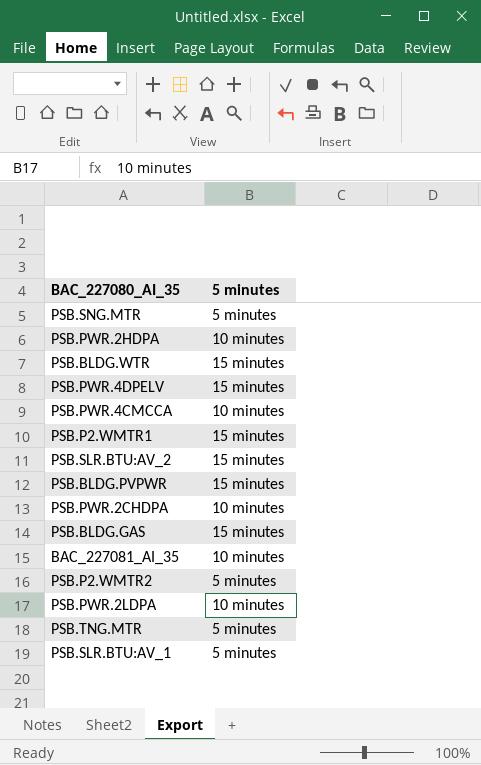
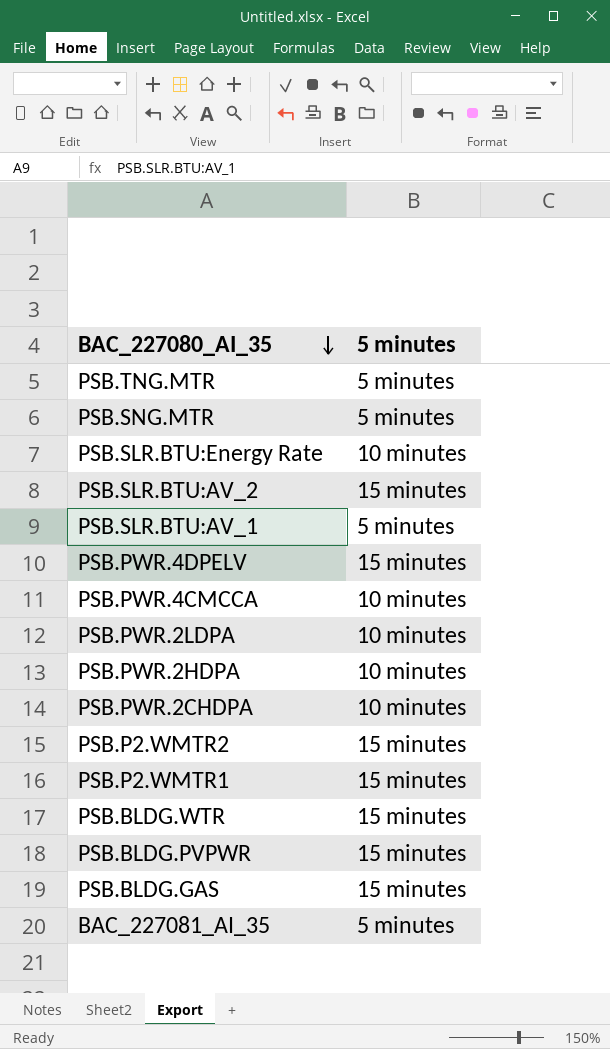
row order: none -> BAC_227080_AI_35 descending
row PSB.SLR.BTU:Energy Rate: none -> 10 minutes
PSB.P2.WMTR2 | 5 minutes: 5 minutes -> 15 minutes
BAC_227081_AI_35 | 5 minutes: 10 minutes -> 5 minutes

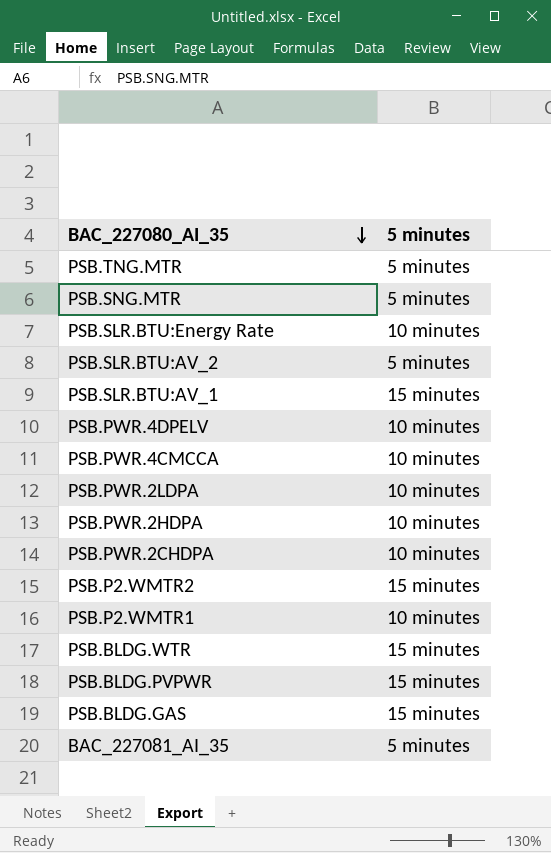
PSB.SLR.BTU:AV_2 | 5 minutes: 15 minutes -> 5 minutes
PSB.SLR.BTU:AV_1 | 5 minutes: 5 minutes -> 15 minutes
PSB.PWR.4DPELV | 5 minutes: 15 minutes -> 10 minutes
PSB.P2.WMTR1 | 5 minutes: 15 minutes -> 10 minutes

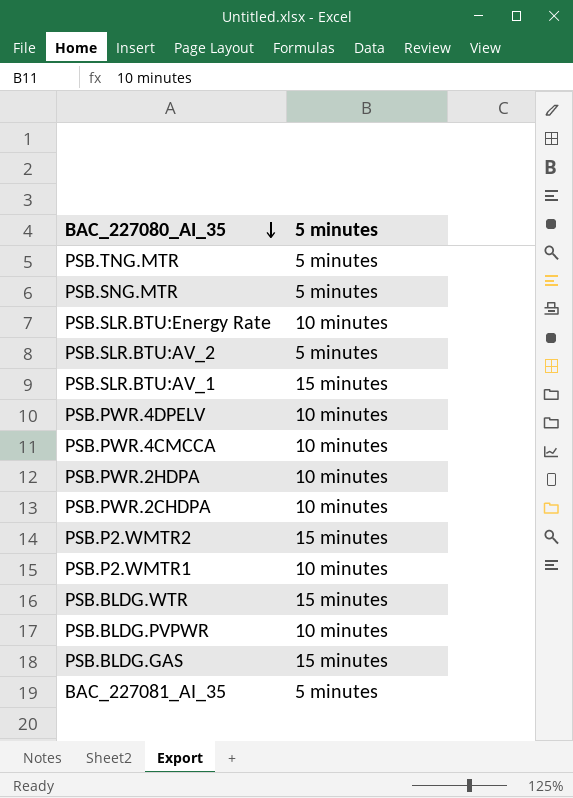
row PSB.PWR.2LDPA: 10 minutes -> none
PSB.BLDG.PVPWR | 5 minutes: 15 minutes -> 10 minutes

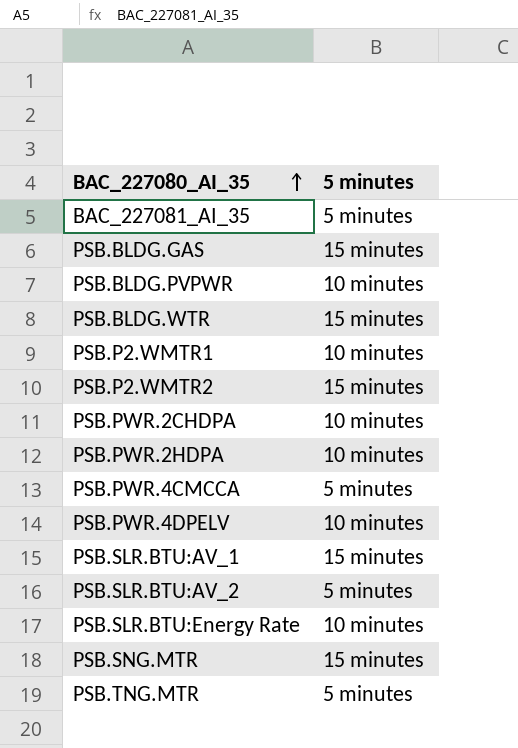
row order: BAC_227080_AI_35 descending -> BAC_227080_AI_35 ascending
PSB.PWR.4CMCCA | 5 minutes: 10 minutes -> 5 minutes
PSB.SNG.MTR | 5 minutes: 5 minutes -> 15 minutes

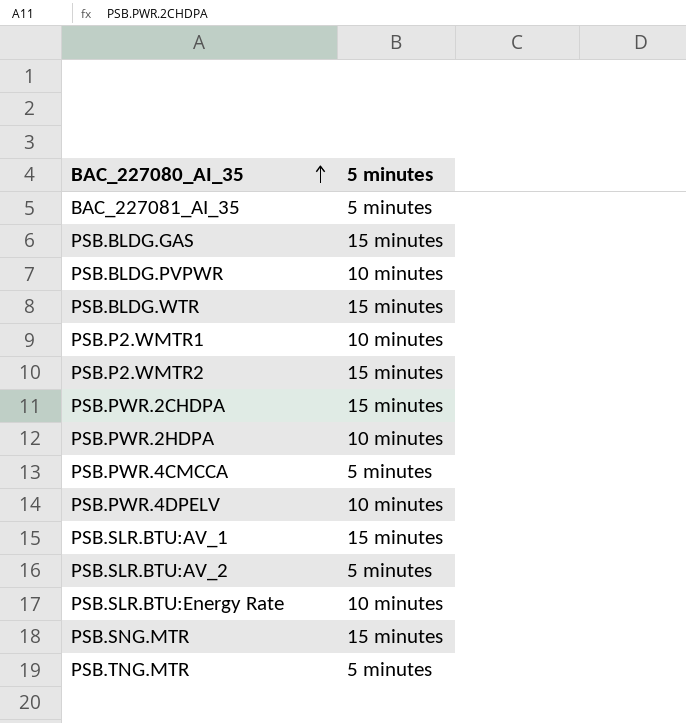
PSB.PWR.2CHDPA | 5 minutes: 10 minutes -> 15 minutes

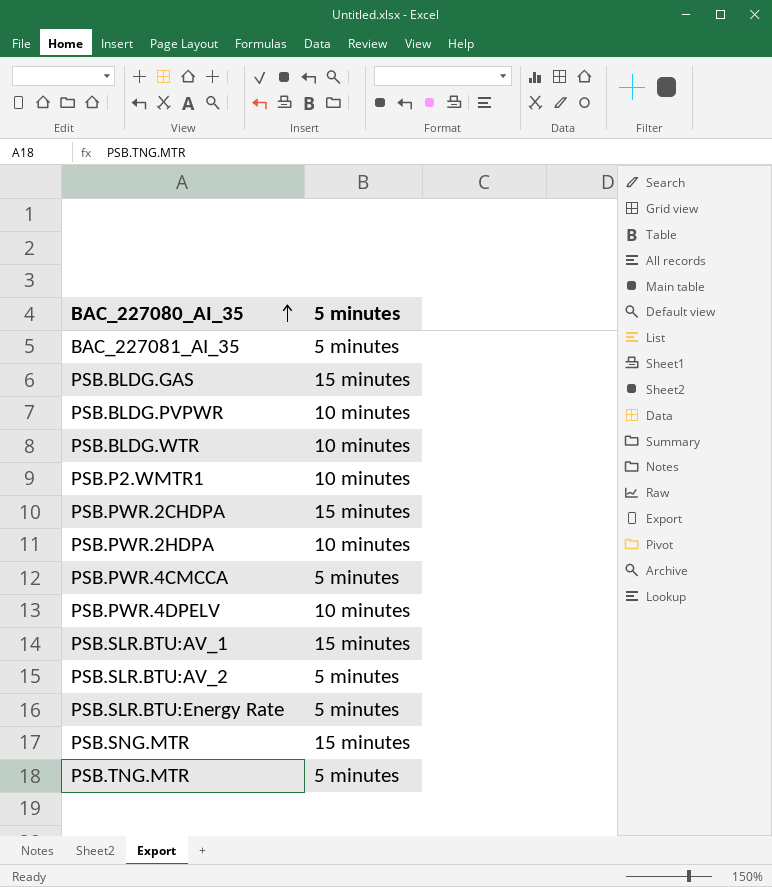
row PSB.P2.WMTR2: 15 minutes -> none
PSB.BLDG.WTR | 5 minutes: 15 minutes -> 10 minutes
PSB.SLR.BTU:Energy Rate | 5 minutes: 10 minutes -> 5 minutes

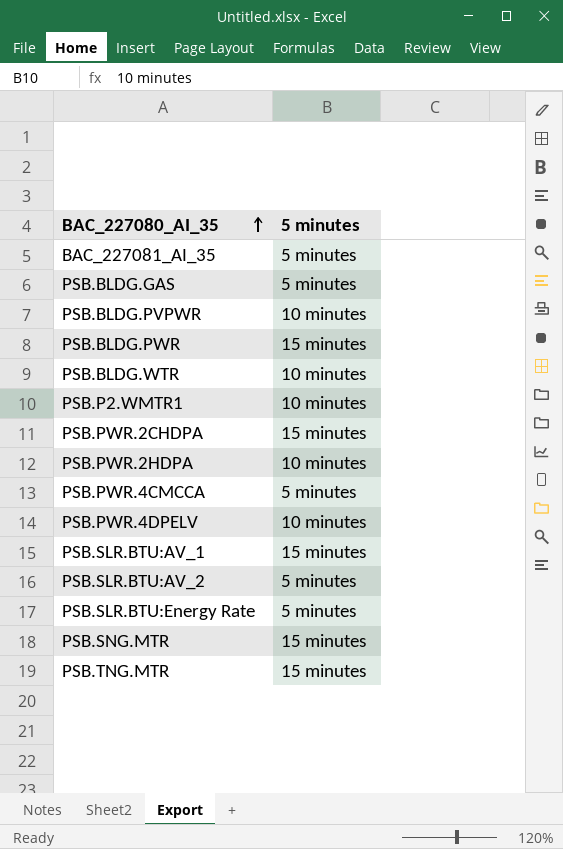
PSB.BLDG.GAS | 5 minutes: 15 minutes -> 5 minutes
row PSB.BLDG.PWR: none -> 15 minutes
PSB.TNG.MTR | 5 minutes: 5 minutes -> 15 minutes

